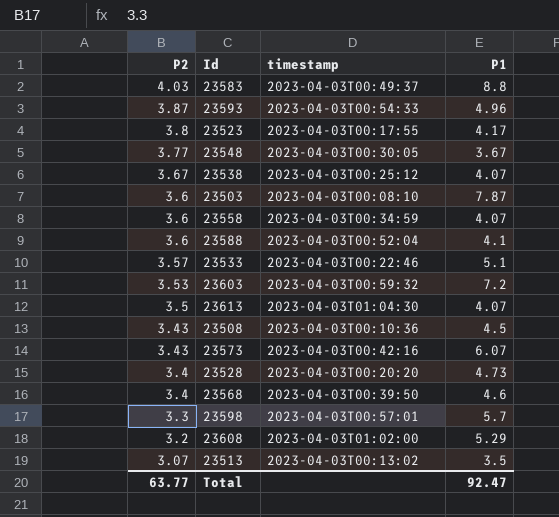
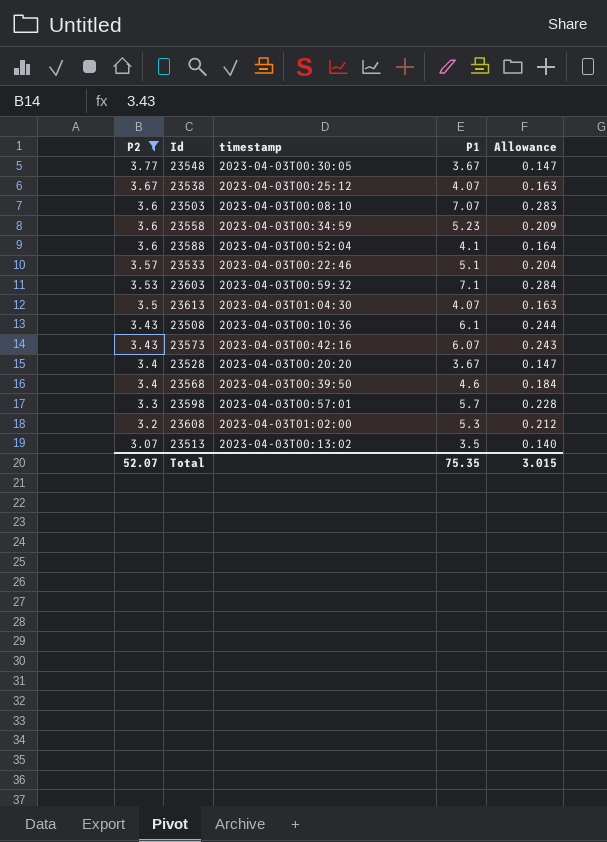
filter: none -> P2 <= 3.77
column Allowance | formula: none -> [P1] * 0.04
23503 | P1: 7.87 -> 7.07
23558 | P1: 4.07 -> 5.23
23603 | P1: 7.2 -> 7.1
23508 | P1: 4.5 -> 6.1
23528 | P1: 4.73 -> 3.67
23608 | P1: 5.29 -> 5.3
Total | P2: 63.77 -> 52.07
Total | P1: 92.47 -> 75.35

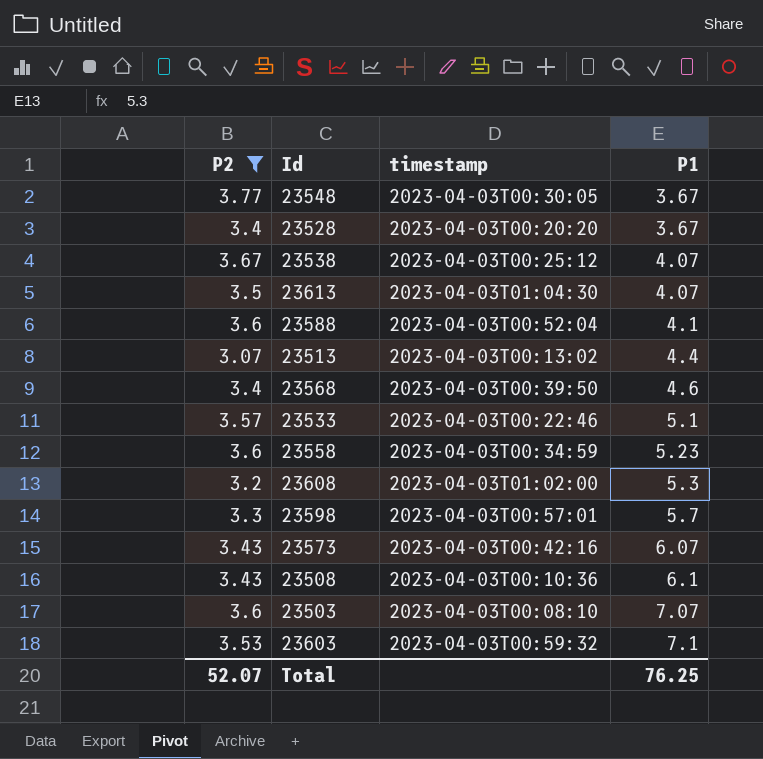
row order: P2 descending -> P1 ascending
column Allowance | formula: [P1] * 0.04 -> none
23513 | P1: 3.5 -> 4.4
Total | P1: 75.35 -> 76.25

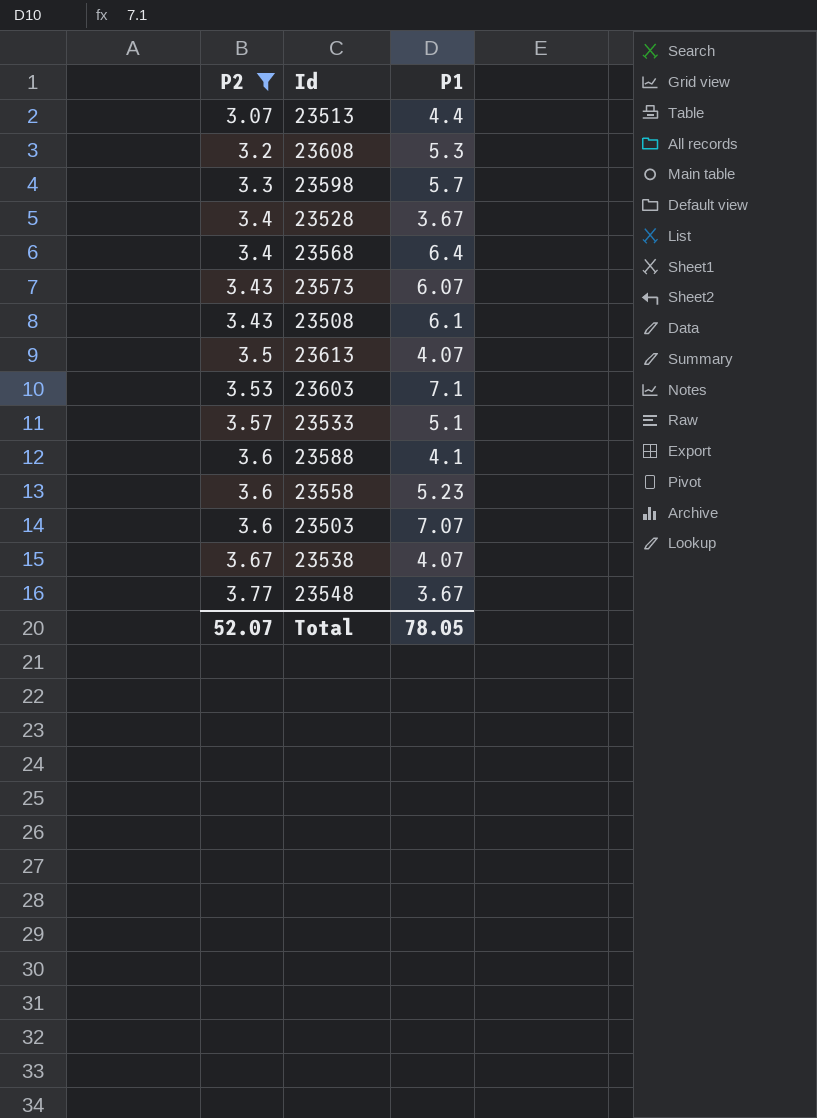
row order: P1 ascending -> P2 ascending
column timestamp | position: 3 -> none
23568 | P1: 4.6 -> 6.4
Total | P1: 76.25 -> 78.05

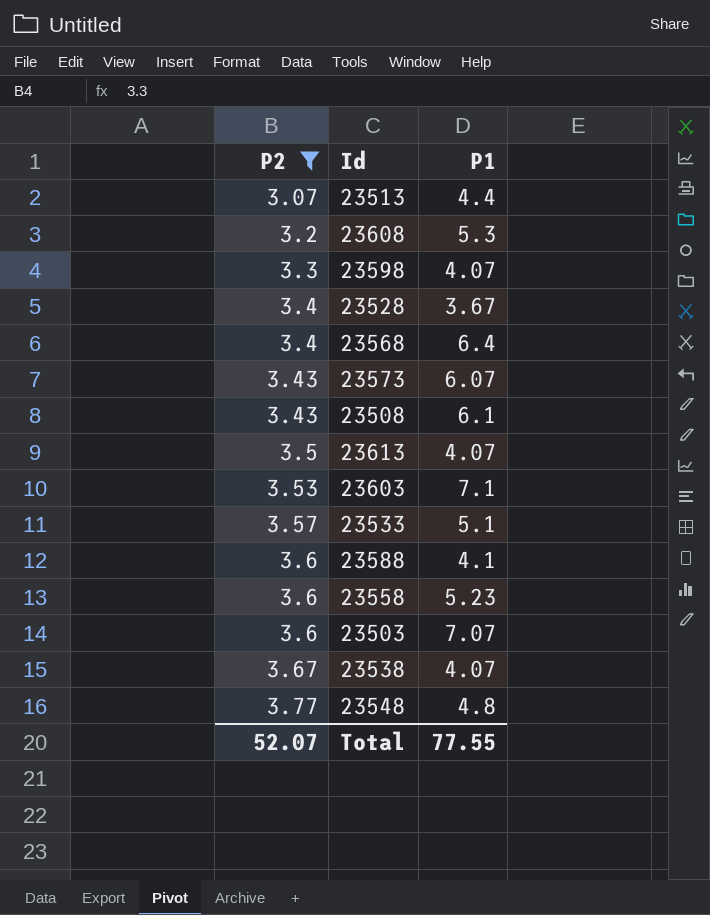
23598 | P1: 5.7 -> 4.07
23548 | P1: 3.67 -> 4.8
Total | P1: 78.05 -> 77.55

